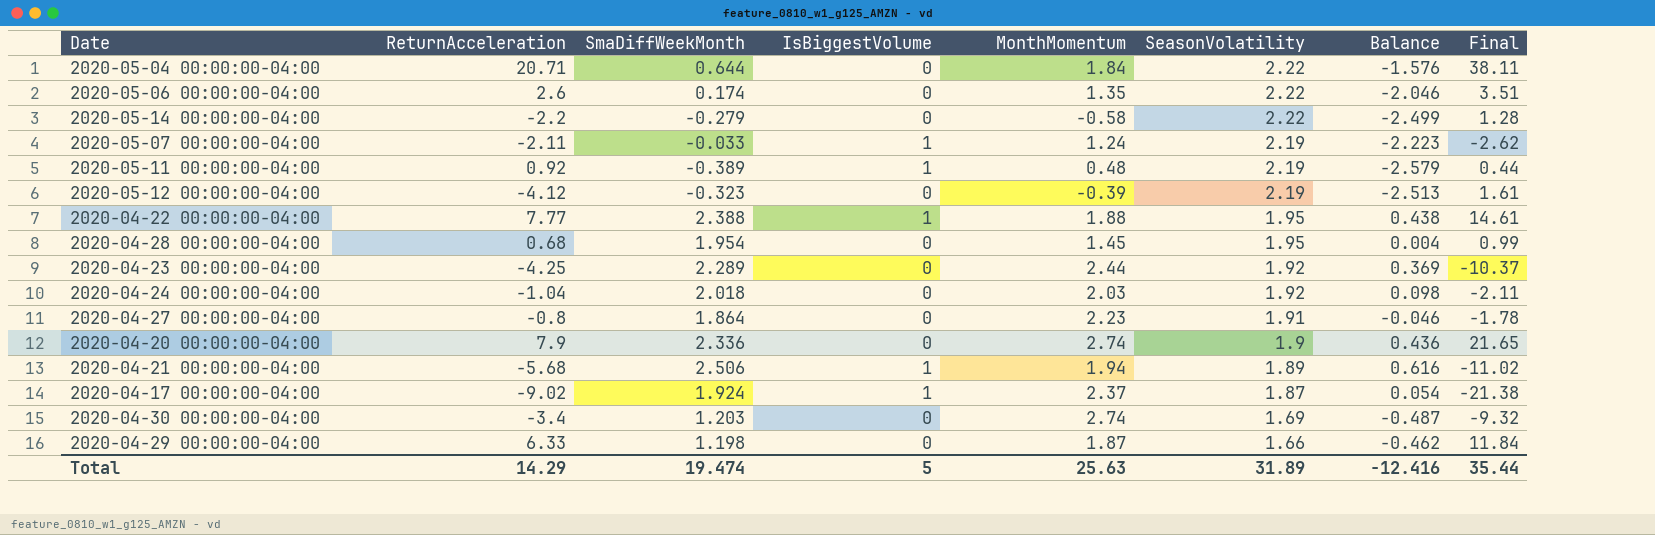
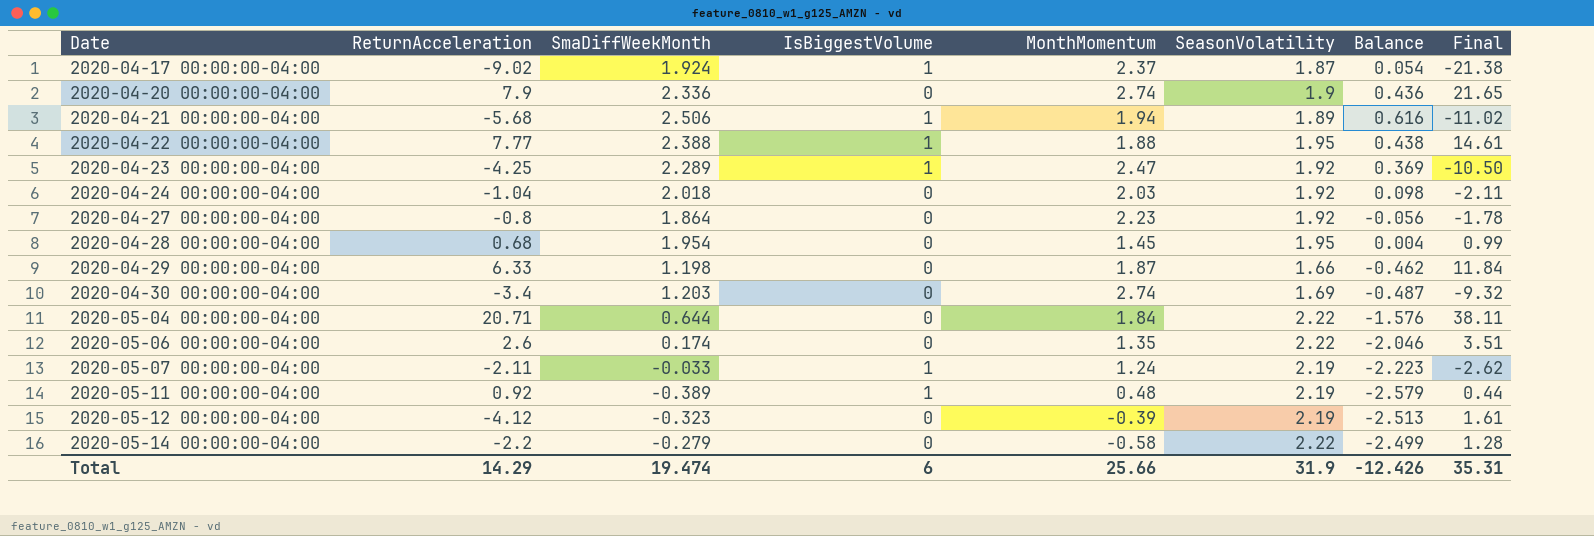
row order: SeasonVolatility descending -> Date ascending
2020-04-23 00:00:00-04:00 | IsBiggestVolume: 0 -> 1
2020-04-23 00:00:00-04:00 | MonthMomentum: 2.44 -> 2.47
2020-04-23 00:00:00-04:00 | Final: -10.37 -> -10.50
2020-04-27 00:00:00-04:00 | SeasonVolatility: 1.91 -> 1.92
2020-04-27 00:00:00-04:00 | Balance: -0.046 -> -0.056
Total | IsBiggestVolume: 5 -> 6
Total | MonthMomentum: 25.63 -> 25.66
Total | SeasonVolatility: 31.89 -> 31.9
Total | Balance: -12.416 -> -12.426
Total | Final: 35.44 -> 35.31

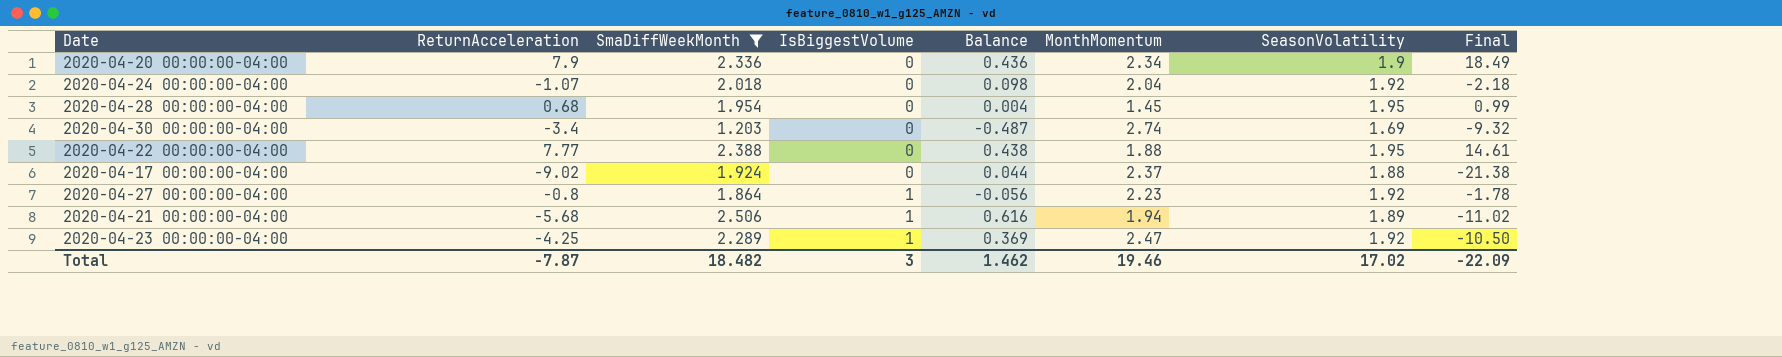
filter: none -> SmaDiffWeekMonth >= 1.203
row order: Date ascending -> IsBiggestVolume ascending
column Balance | position: 7 -> 5
2020-04-20 00:00:00-04:00 | MonthMomentum: 2.74 -> 2.34
2020-04-20 00:00:00-04:00 | Final: 21.65 -> 18.49
2020-04-24 00:00:00-04:00 | ReturnAcceleration: -1.04 -> -1.07
2020-04-24 00:00:00-04:00 | MonthMomentum: 2.03 -> 2.04
2020-04-24 00:00:00-04:00 | Final: -2.11 -> -2.18
2020-04-22 00:00:00-04:00 | IsBiggestVolume: 1 -> 0
2020-04-17 00:00:00-04:00 | IsBiggestVolume: 1 -> 0
2020-04-17 00:00:00-04:00 | Balance: 0.054 -> 0.044
2020-04-17 00:00:00-04:00 | SeasonVolatility: 1.87 -> 1.88
2020-04-27 00:00:00-04:00 | IsBiggestVolume: 0 -> 1
Total | ReturnAcceleration: 14.29 -> -7.87
Total | SmaDiffWeekMonth: 19.474 -> 18.482
Total | IsBiggestVolume: 6 -> 3
Total | Balance: -12.426 -> 1.462
Total | MonthMomentum: 25.66 -> 19.46
Total | SeasonVolatility: 31.9 -> 17.02
Total | Final: 35.31 -> -22.09

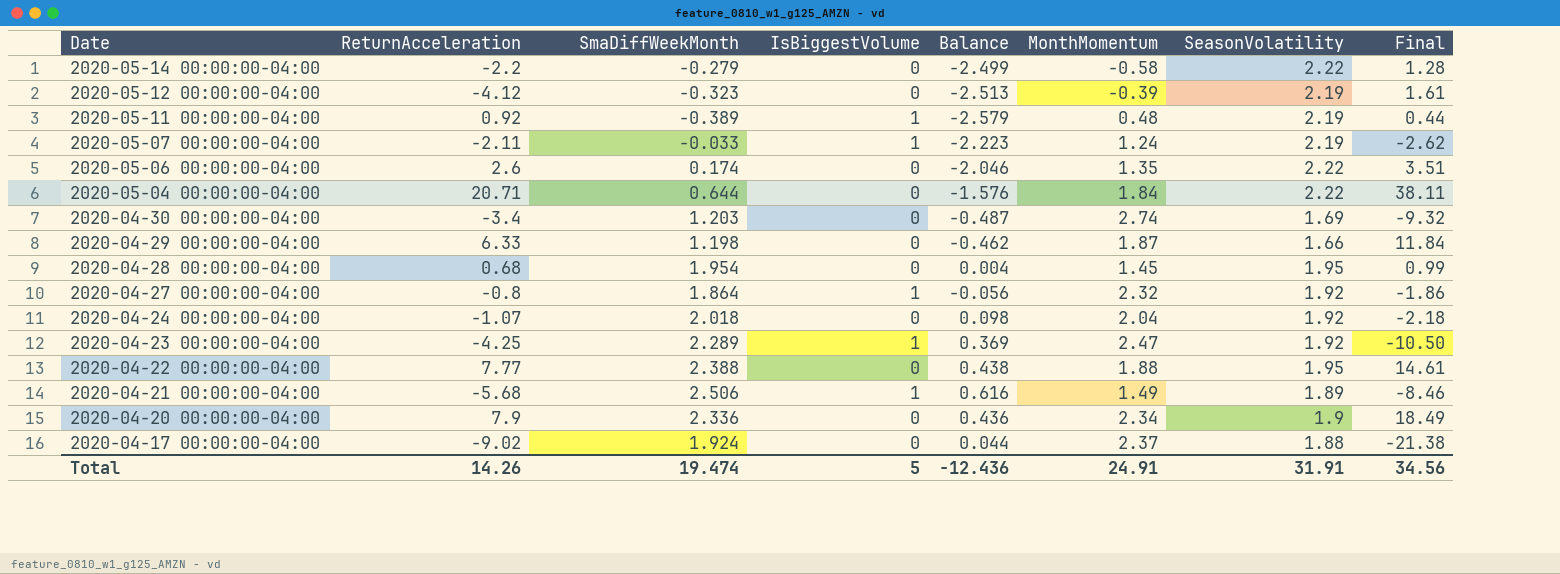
filter: SmaDiffWeekMonth >= 1.203 -> none
row order: IsBiggestVolume ascending -> Date descending
2020-04-27 00:00:00-04:00 | MonthMomentum: 2.23 -> 2.32
2020-04-27 00:00:00-04:00 | Final: -1.78 -> -1.86
2020-04-21 00:00:00-04:00 | MonthMomentum: 1.94 -> 1.49
2020-04-21 00:00:00-04:00 | Final: -11.02 -> -8.46
Total | ReturnAcceleration: -7.87 -> 14.26
Total | SmaDiffWeekMonth: 18.482 -> 19.474
Total | IsBiggestVolume: 3 -> 5
Total | Balance: 1.462 -> -12.436
Total | MonthMomentum: 19.46 -> 24.91
Total | SeasonVolatility: 17.02 -> 31.91
Total | Final: -22.09 -> 34.56

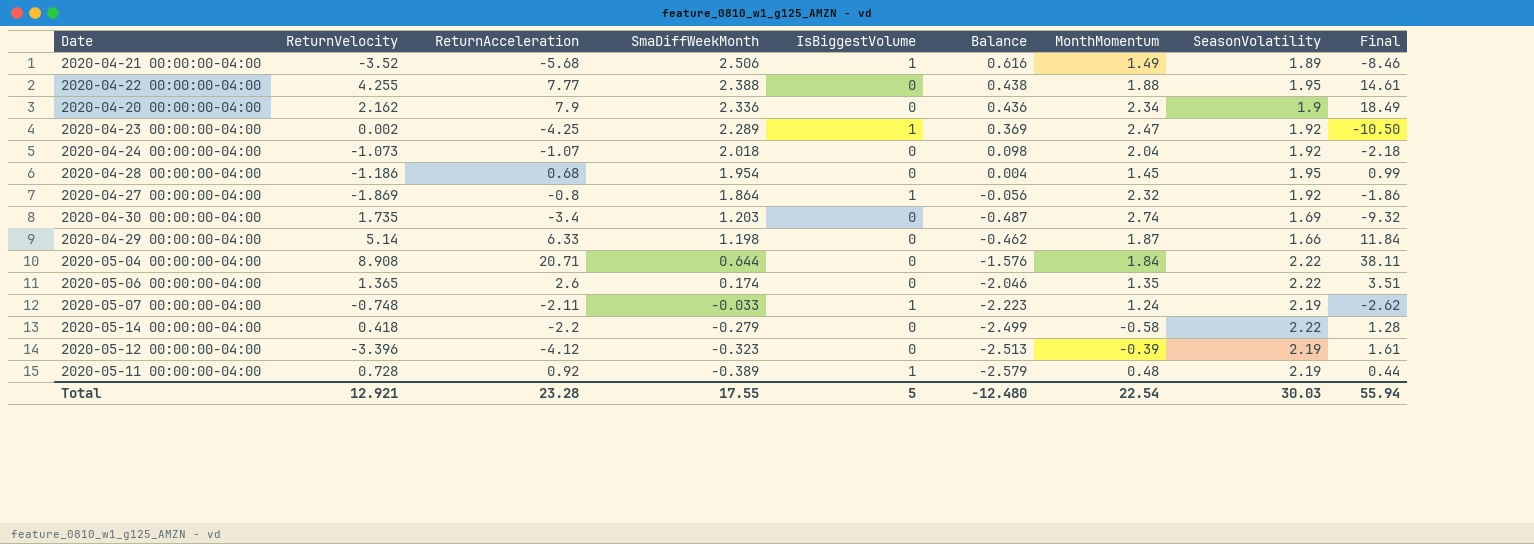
row order: Date descending -> SmaDiffWeekMonth descending
column ReturnVelocity | position: none -> 2
row 2020-04-17 00:00:00-04:00: -9.02 | 1.924 | 0 | 0.044 | 2.37 | 1.88 | -21.38 -> none
Total | ReturnAcceleration: 14.26 -> 23.28
Total | SmaDiffWeekMonth: 19.474 -> 17.55
Total | Balance: -12.436 -> -12.480
Total | MonthMomentum: 24.91 -> 22.54
Total | SeasonVolatility: 31.91 -> 30.03
Total | Final: 34.56 -> 55.94

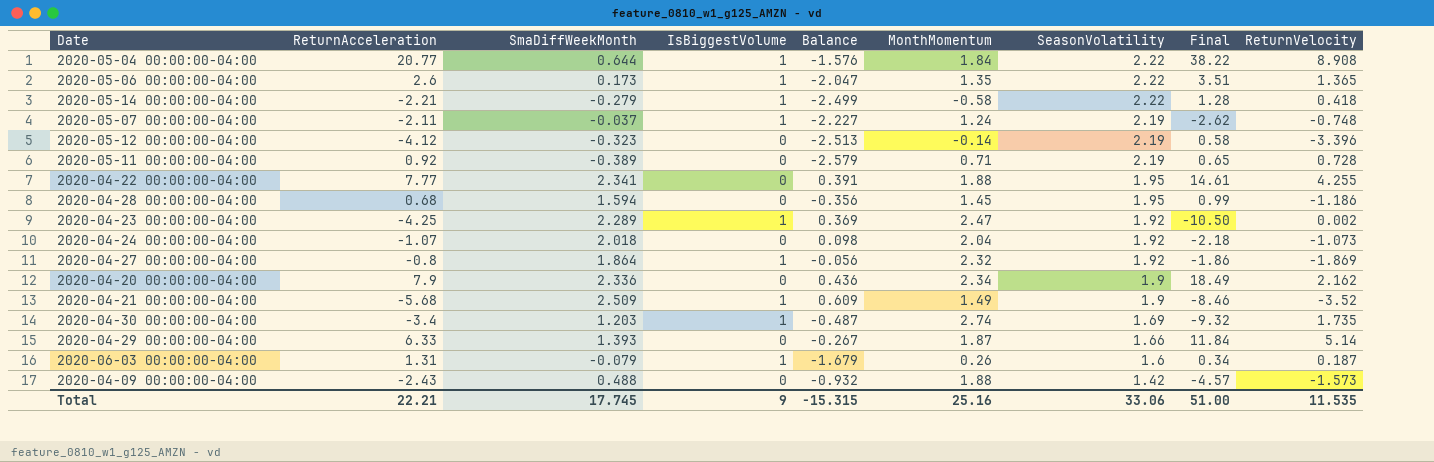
row order: SmaDiffWeekMonth descending -> SeasonVolatility descending
column ReturnVelocity | position: 2 -> 9
2020-05-04 00:00:00-04:00 | ReturnAcceleration: 20.71 -> 20.77
2020-05-04 00:00:00-04:00 | IsBiggestVolume: 0 -> 1
2020-05-04 00:00:00-04:00 | Final: 38.11 -> 38.22
2020-05-06 00:00:00-04:00 | SmaDiffWeekMonth: 0.174 -> 0.173
2020-05-06 00:00:00-04:00 | IsBiggestVolume: 0 -> 1
2020-05-06 00:00:00-04:00 | Balance: -2.046 -> -2.047
2020-05-14 00:00:00-04:00 | ReturnAcceleration: -2.2 -> -2.21
2020-05-14 00:00:00-04:00 | IsBiggestVolume: 0 -> 1
2020-05-07 00:00:00-04:00 | SmaDiffWeekMonth: -0.033 -> -0.037
2020-05-07 00:00:00-04:00 | Balance: -2.223 -> -2.227
2020-05-12 00:00:00-04:00 | MonthMomentum: -0.39 -> -0.14
2020-05-12 00:00:00-04:00 | Final: 1.61 -> 0.58
2020-05-11 00:00:00-04:00 | IsBiggestVolume: 1 -> 0
2020-05-11 00:00:00-04:00 | MonthMomentum: 0.48 -> 0.71
2020-05-11 00:00:00-04:00 | Final: 0.44 -> 0.65
2020-04-22 00:00:00-04:00 | SmaDiffWeekMonth: 2.388 -> 2.341
2020-04-22 00:00:00-04:00 | Balance: 0.438 -> 0.391
2020-04-28 00:00:00-04:00 | SmaDiffWeekMonth: 1.954 -> 1.594
2020-04-28 00:00:00-04:00 | Balance: 0.004 -> -0.356
2020-04-21 00:00:00-04:00 | SmaDiffWeekMonth: 2.506 -> 2.509
2020-04-21 00:00:00-04:00 | Balance: 0.616 -> 0.609
2020-04-21 00:00:00-04:00 | SeasonVolatility: 1.89 -> 1.9
2020-04-30 00:00:00-04:00 | IsBiggestVolume: 0 -> 1
2020-04-29 00:00:00-04:00 | SmaDiffWeekMonth: 1.198 -> 1.393
2020-04-29 00:00:00-04:00 | Balance: -0.462 -> -0.267
row 2020-06-03 00:00:00-04:00: none -> 1.31 | -0.079 | 1 | -1.679 | 0.26 | 1.6 | 0.34 | 0.187
row 2020-04-09 00:00:00-04:00: none -> -2.43 | 0.488 | 0 | -0.932 | 1.88 | 1.42 | -4.57 | -1.573
Total | ReturnAcceleration: 23.28 -> 22.21
Total | SmaDiffWeekMonth: 17.55 -> 17.745
Total | IsBiggestVolume: 5 -> 9
Total | Balance: -12.480 -> -15.315
Total | MonthMomentum: 22.54 -> 25.16
Total | SeasonVolatility: 30.03 -> 33.06
Total | Final: 55.94 -> 51.00
Total | ReturnVelocity: 12.921 -> 11.535

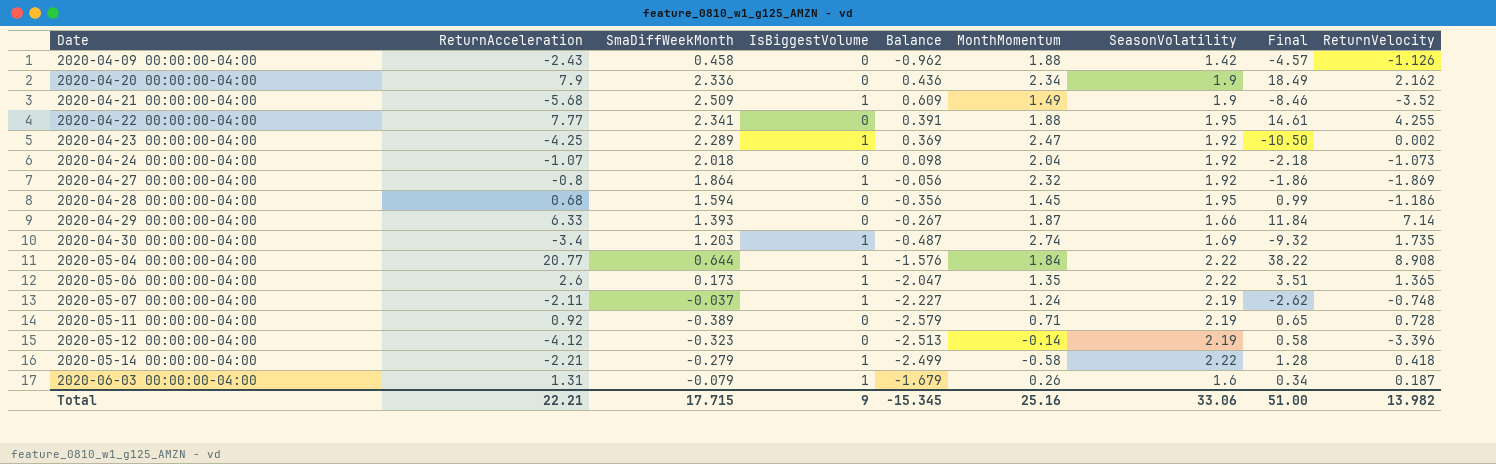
row order: SeasonVolatility descending -> Date ascending
2020-04-09 00:00:00-04:00 | SmaDiffWeekMonth: 0.488 -> 0.458
2020-04-09 00:00:00-04:00 | Balance: -0.932 -> -0.962
2020-04-09 00:00:00-04:00 | ReturnVelocity: -1.573 -> -1.126
2020-04-29 00:00:00-04:00 | ReturnVelocity: 5.14 -> 7.14
Total | SmaDiffWeekMonth: 17.745 -> 17.715
Total | Balance: -15.315 -> -15.345
Total | ReturnVelocity: 11.535 -> 13.982

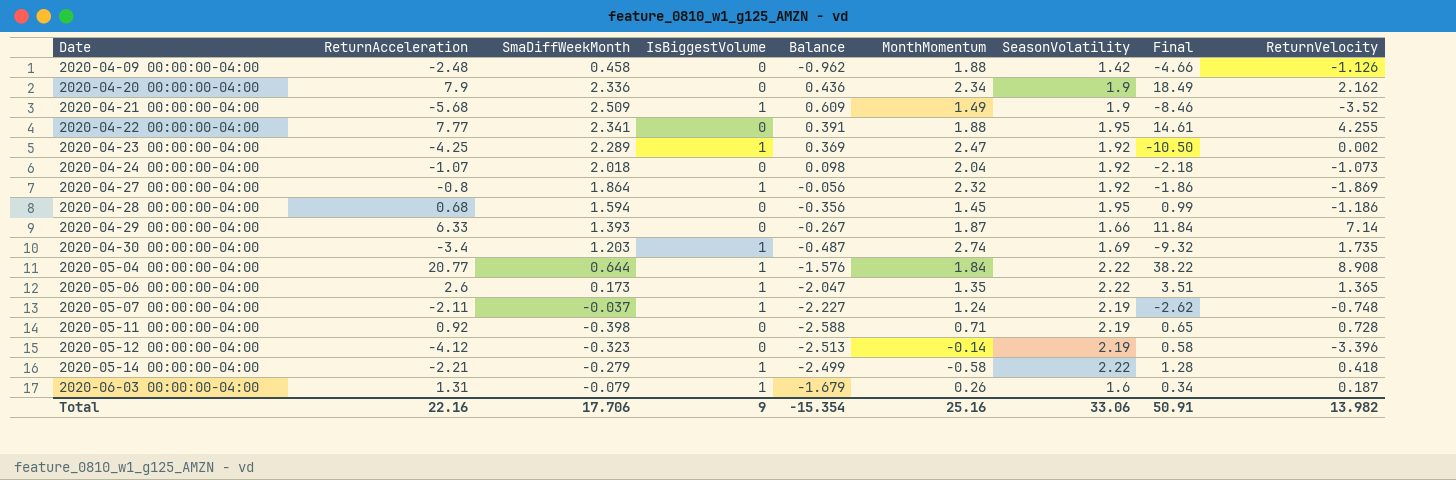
2020-04-09 00:00:00-04:00 | ReturnAcceleration: -2.43 -> -2.48
2020-04-09 00:00:00-04:00 | Final: -4.57 -> -4.66
2020-05-11 00:00:00-04:00 | SmaDiffWeekMonth: -0.389 -> -0.398
2020-05-11 00:00:00-04:00 | Balance: -2.579 -> -2.588
Total | ReturnAcceleration: 22.21 -> 22.16
Total | SmaDiffWeekMonth: 17.715 -> 17.706
Total | Balance: -15.345 -> -15.354
Total | Final: 51.00 -> 50.91

